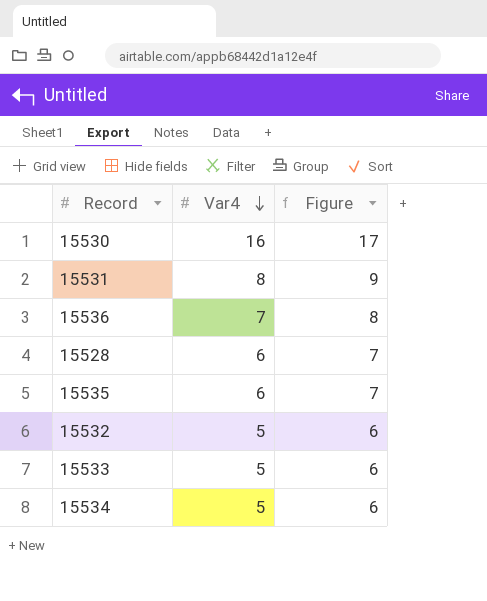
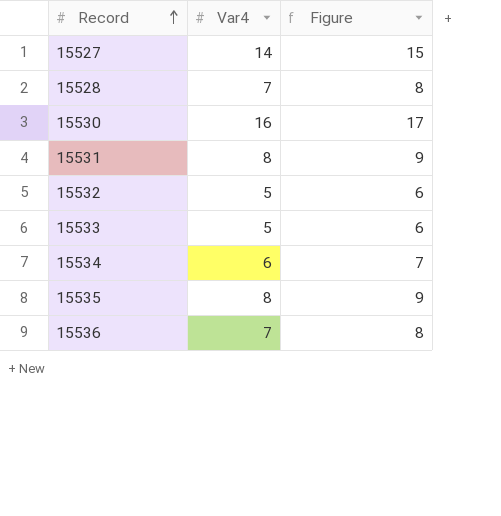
row order: Var4 descending -> Record ascending
row 15527: none -> 14 | 15
15528 | Var4: 6 -> 7
15528 | Figure: 7 -> 8
15534 | Var4: 5 -> 6
15534 | Figure: 6 -> 7
15535 | Var4: 6 -> 8
15535 | Figure: 7 -> 9

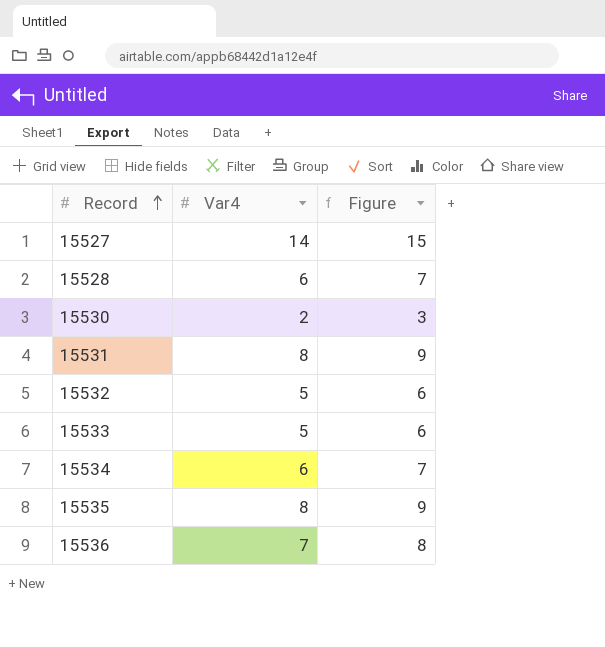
15528 | Var4: 7 -> 6
15528 | Figure: 8 -> 7
15530 | Var4: 16 -> 2
15530 | Figure: 17 -> 3

